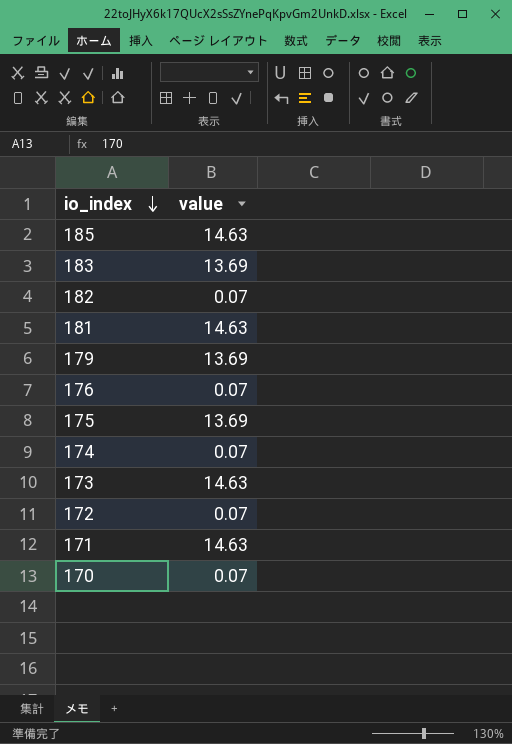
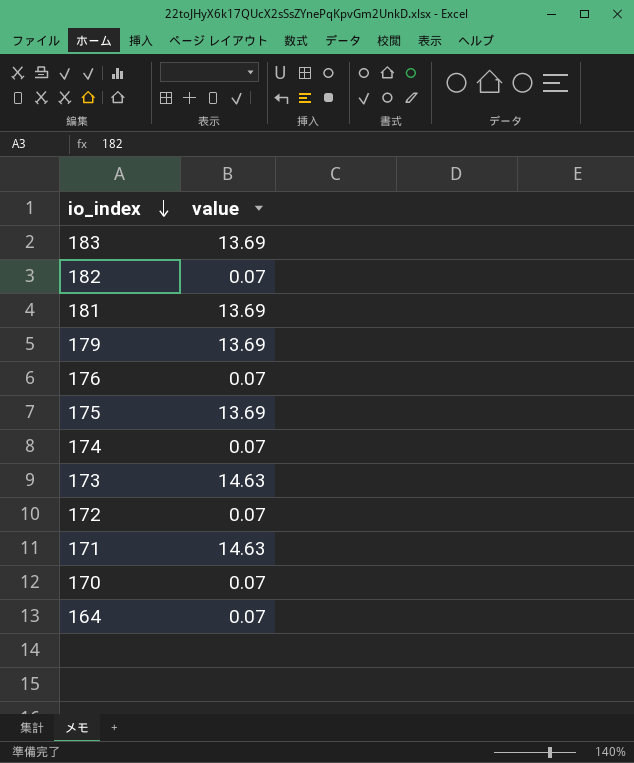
row 185: 14.63 -> none
181 | value: 14.63 -> 13.69
row 164: none -> 0.07

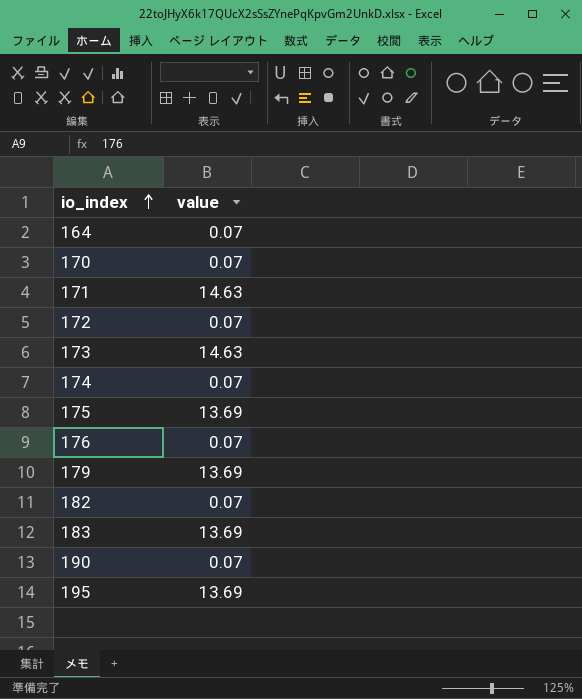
row order: io_index descending -> io_index ascending
row 181: 13.69 -> none
row 190: none -> 0.07
row 195: none -> 13.69

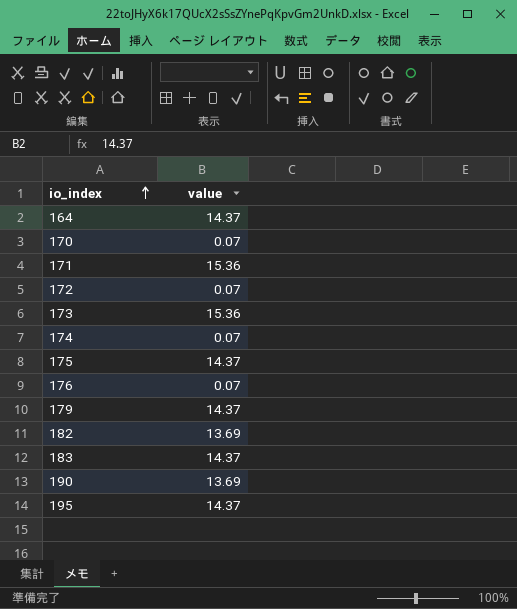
164 | value: 0.07 -> 14.37
171 | value: 14.63 -> 15.36
173 | value: 14.63 -> 15.36
175 | value: 13.69 -> 14.37
179 | value: 13.69 -> 14.37
182 | value: 0.07 -> 13.69
183 | value: 13.69 -> 14.37
190 | value: 0.07 -> 13.69
195 | value: 13.69 -> 14.37

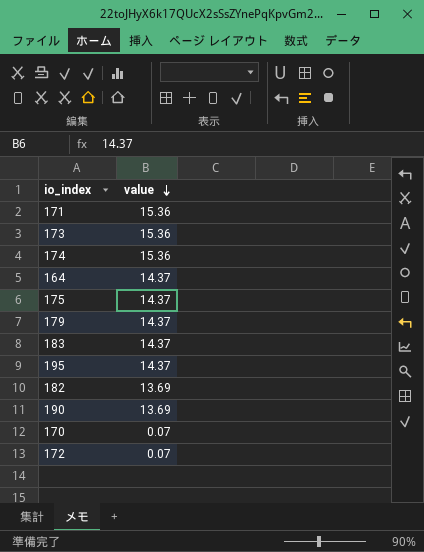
row order: io_index ascending -> value descending
row 176: 0.07 -> none
174 | value: 0.07 -> 15.36

